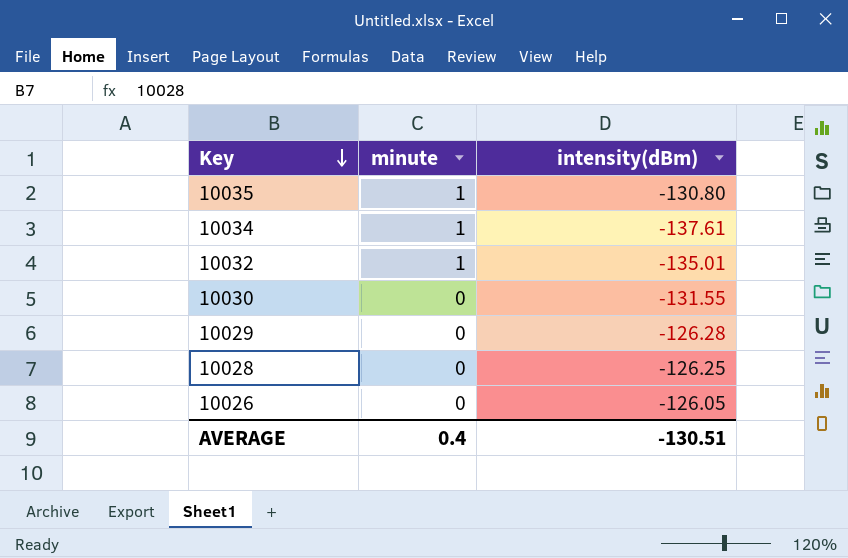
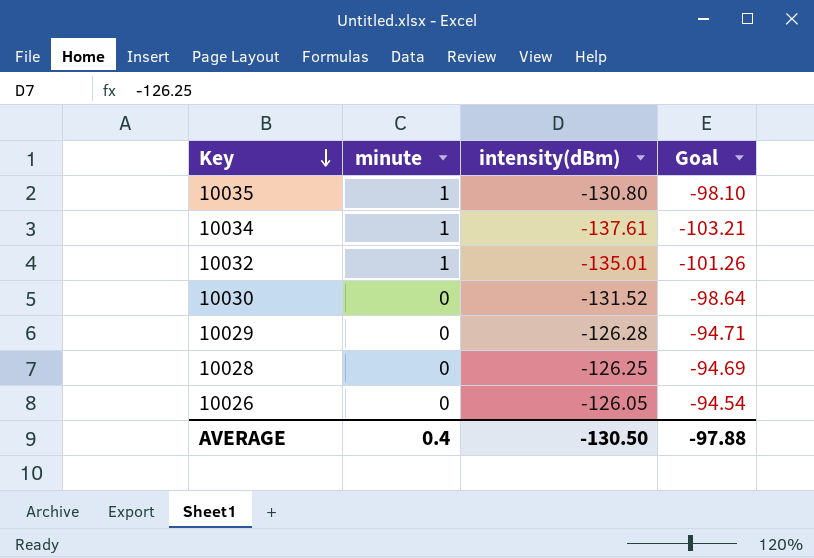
column Goal | formula: none -> [intensity(dBm)] * 0.75
10030 | intensity(dBm): -131.55 -> -131.52
AVERAGE | intensity(dBm): -130.51 -> -130.50

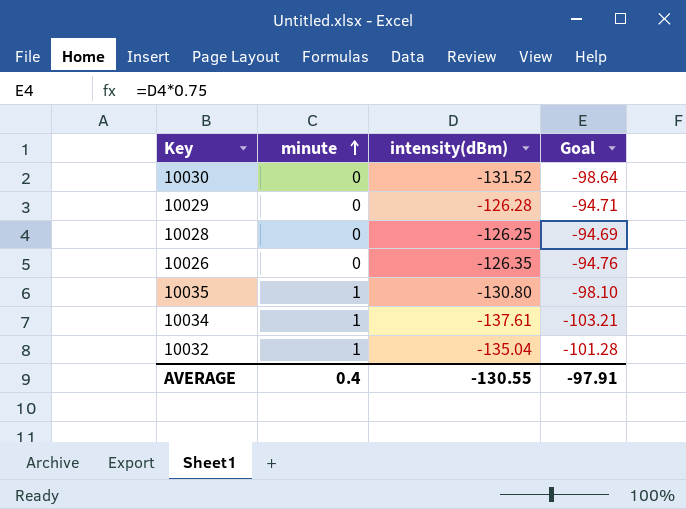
row order: Key descending -> minute ascending
10026 | intensity(dBm): -126.05 -> -126.35
10026 | Goal: -94.54 -> -94.76
10032 | intensity(dBm): -135.01 -> -135.04
10032 | Goal: -101.26 -> -101.28
AVERAGE | intensity(dBm): -130.50 -> -130.55
AVERAGE | Goal: -97.88 -> -97.91

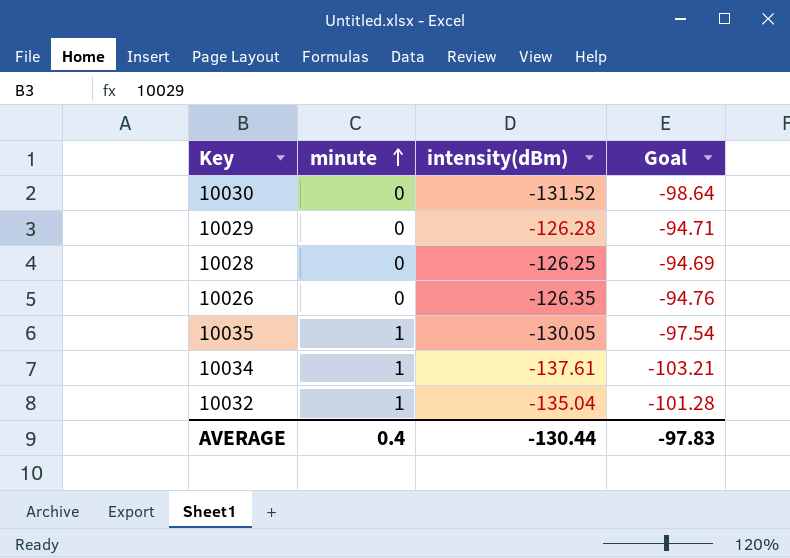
10035 | intensity(dBm): -130.80 -> -130.05
10035 | Goal: -98.10 -> -97.54
AVERAGE | intensity(dBm): -130.55 -> -130.44
AVERAGE | Goal: -97.91 -> -97.83

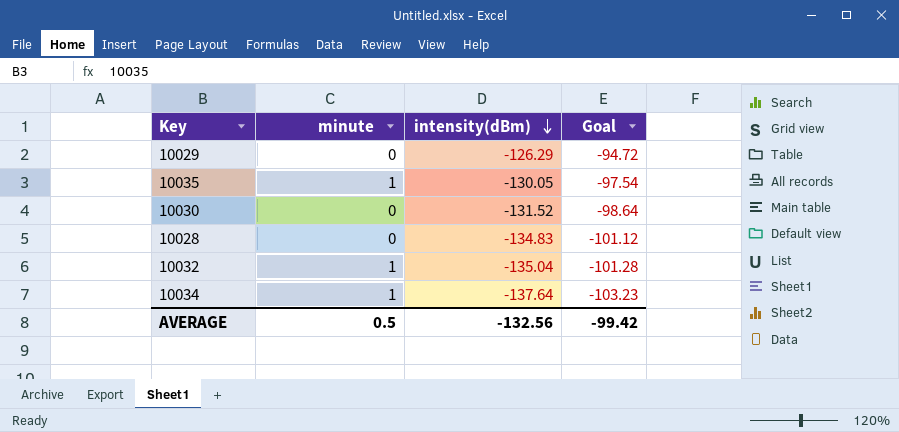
row order: minute ascending -> intensity(dBm) descending
row 10026: 0 | -126.35 | -94.76 -> none
10029 | intensity(dBm): -126.28 -> -126.29
10029 | Goal: -94.71 -> -94.72
10028 | intensity(dBm): -126.25 -> -134.83
10028 | Goal: -94.69 -> -101.12
10034 | intensity(dBm): -137.61 -> -137.64
10034 | Goal: -103.21 -> -103.23
AVERAGE | minute: 0.4 -> 0.5
AVERAGE | intensity(dBm): -130.44 -> -132.56
AVERAGE | Goal: -97.83 -> -99.42

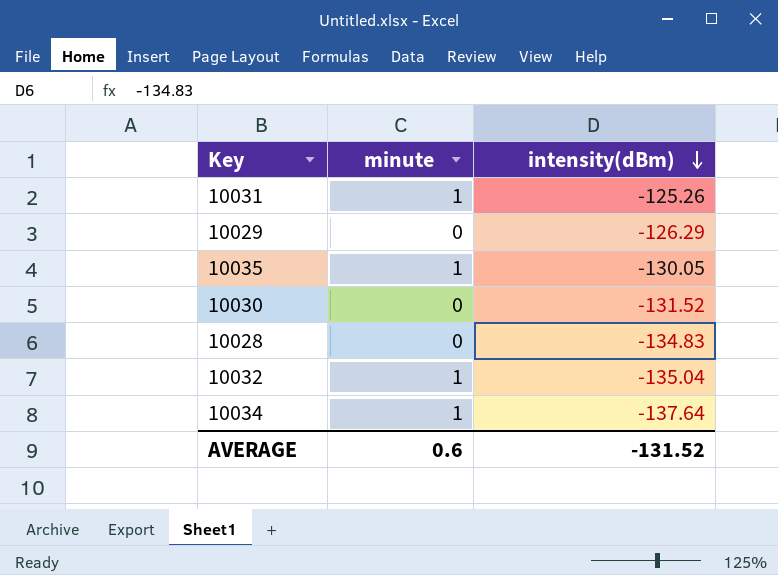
column Goal | formula: [intensity(dBm)] * 0.75 -> none
row 10031: none -> 1 | -125.26
AVERAGE | minute: 0.5 -> 0.6
AVERAGE | intensity(dBm): -132.56 -> -131.52

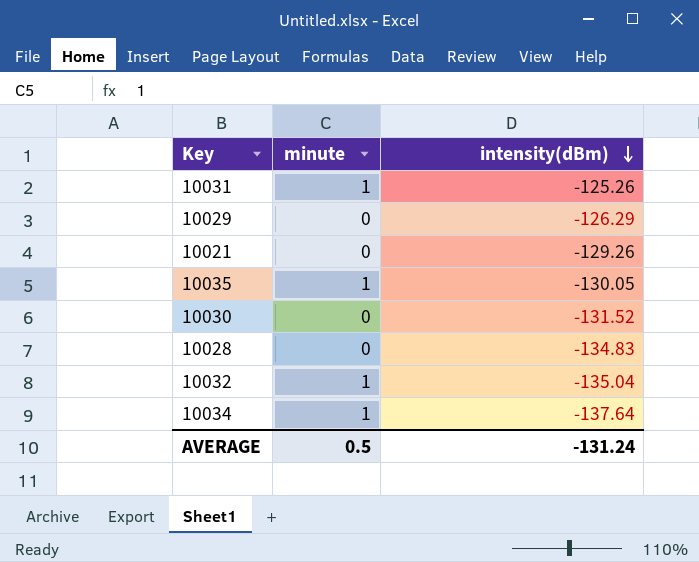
row 10021: none -> 0 | -129.26
AVERAGE | minute: 0.6 -> 0.5
AVERAGE | intensity(dBm): -131.52 -> -131.24

